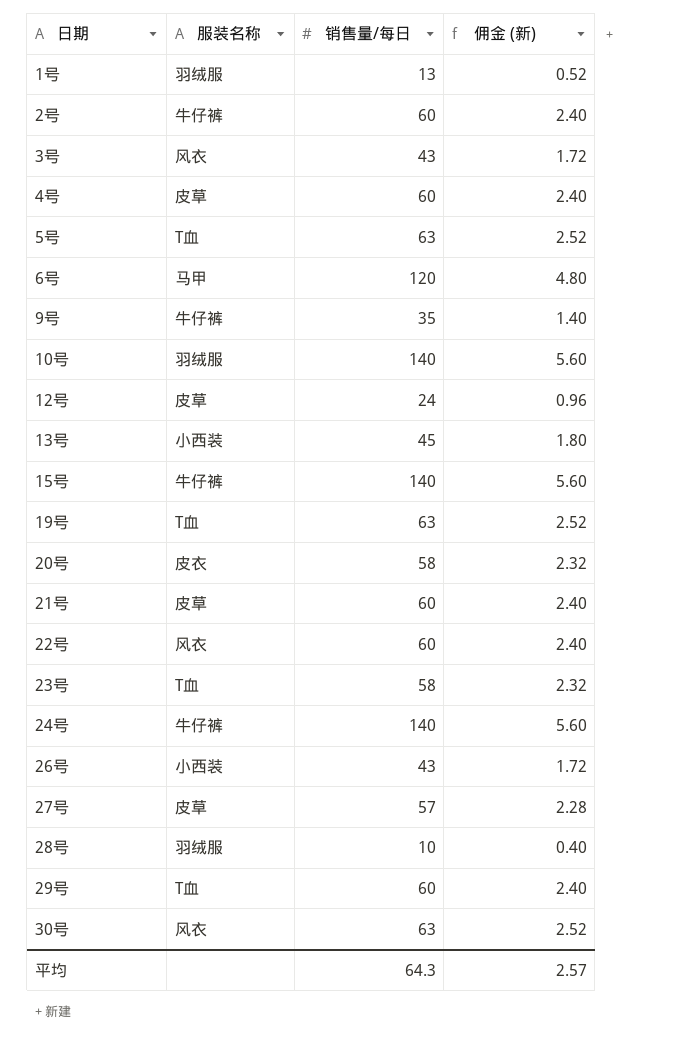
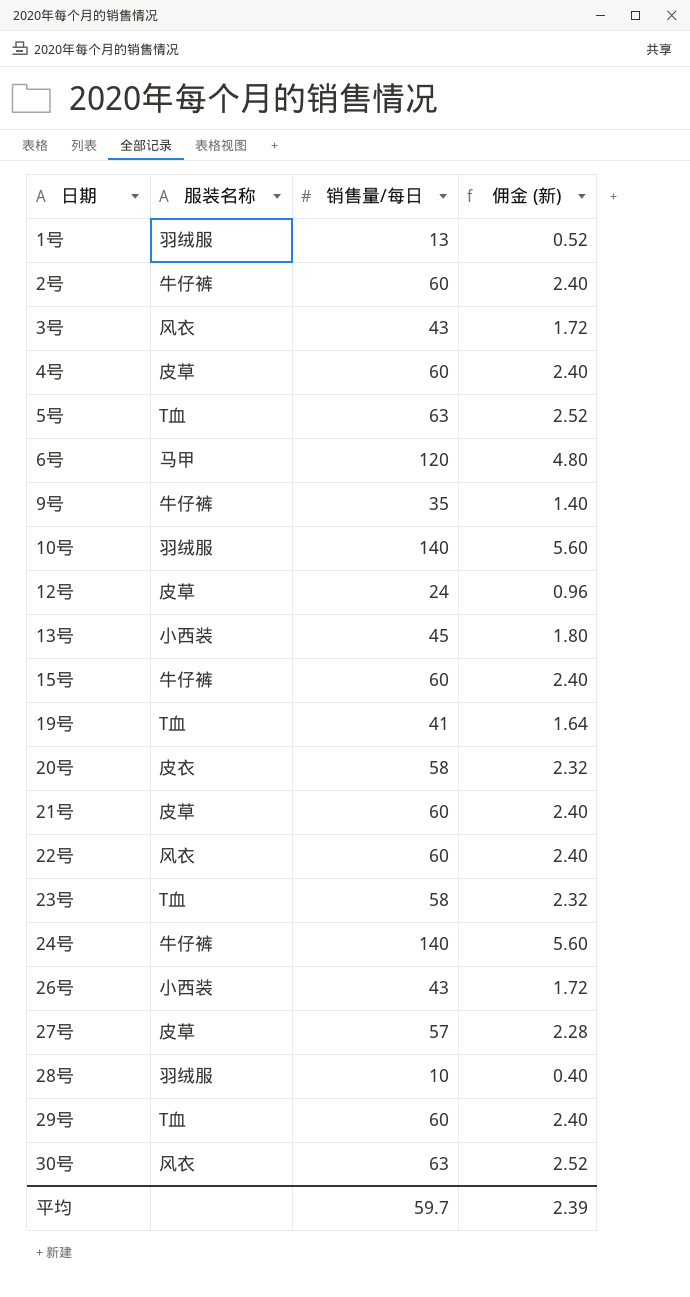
15号 | 销售量/每日: 140 -> 60
15号 | 佣金 (新): 5.60 -> 2.40
19号 | 销售量/每日: 63 -> 41
19号 | 佣金 (新): 2.52 -> 1.64
平均 | 销售量/每日: 64.3 -> 59.7
平均 | 佣金 (新): 2.57 -> 2.39

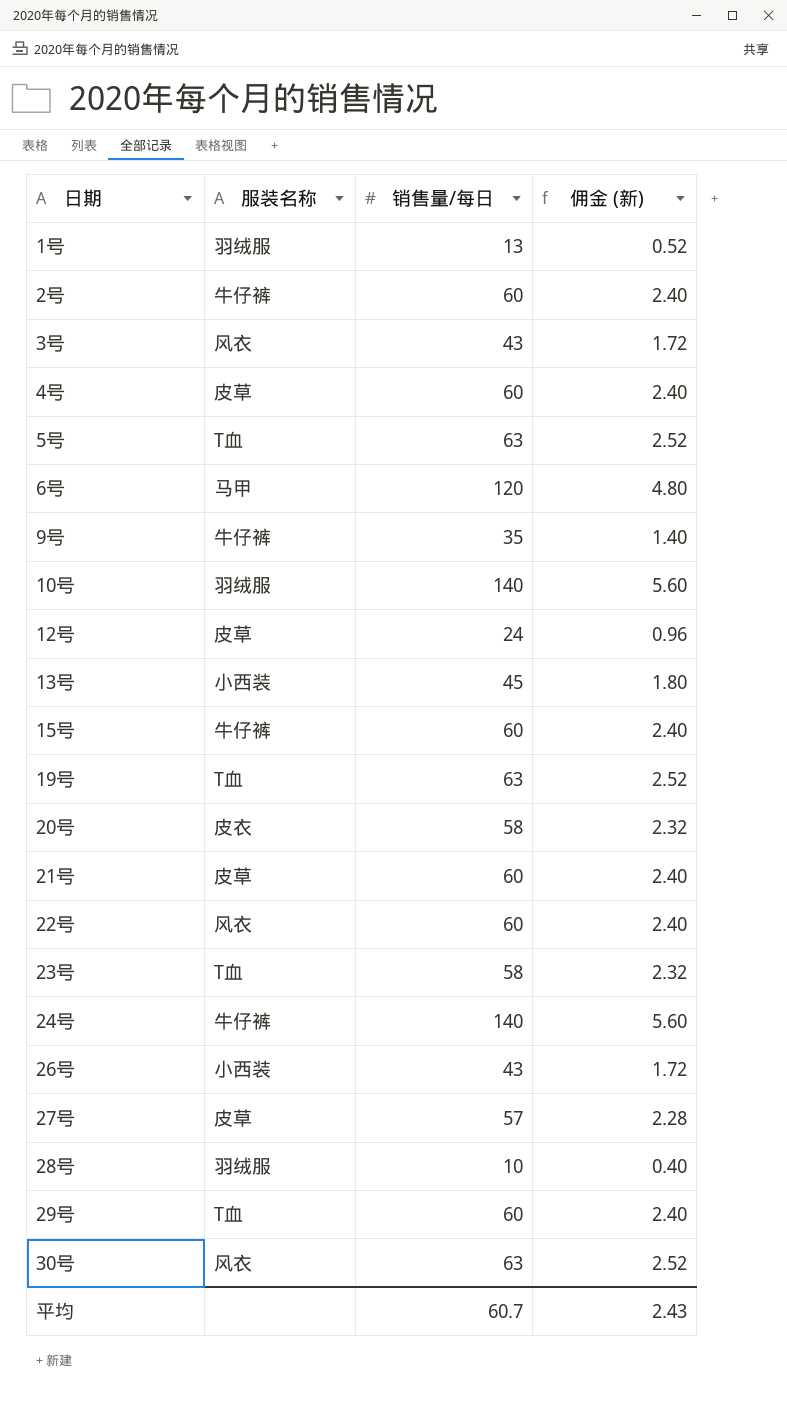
19号 | 销售量/每日: 41 -> 63
19号 | 佣金 (新): 1.64 -> 2.52
平均 | 销售量/每日: 59.7 -> 60.7
平均 | 佣金 (新): 2.39 -> 2.43

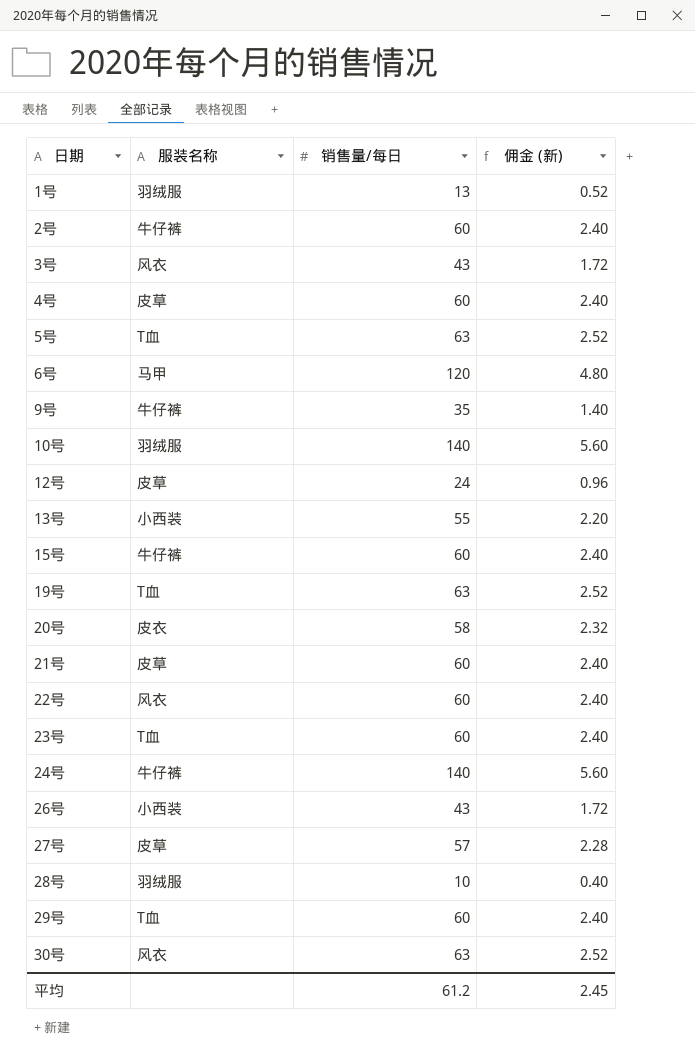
13号 | 销售量/每日: 45 -> 55
13号 | 佣金 (新): 1.80 -> 2.20
23号 | 销售量/每日: 58 -> 60
23号 | 佣金 (新): 2.32 -> 2.40
平均 | 销售量/每日: 60.7 -> 61.2
平均 | 佣金 (新): 2.43 -> 2.45

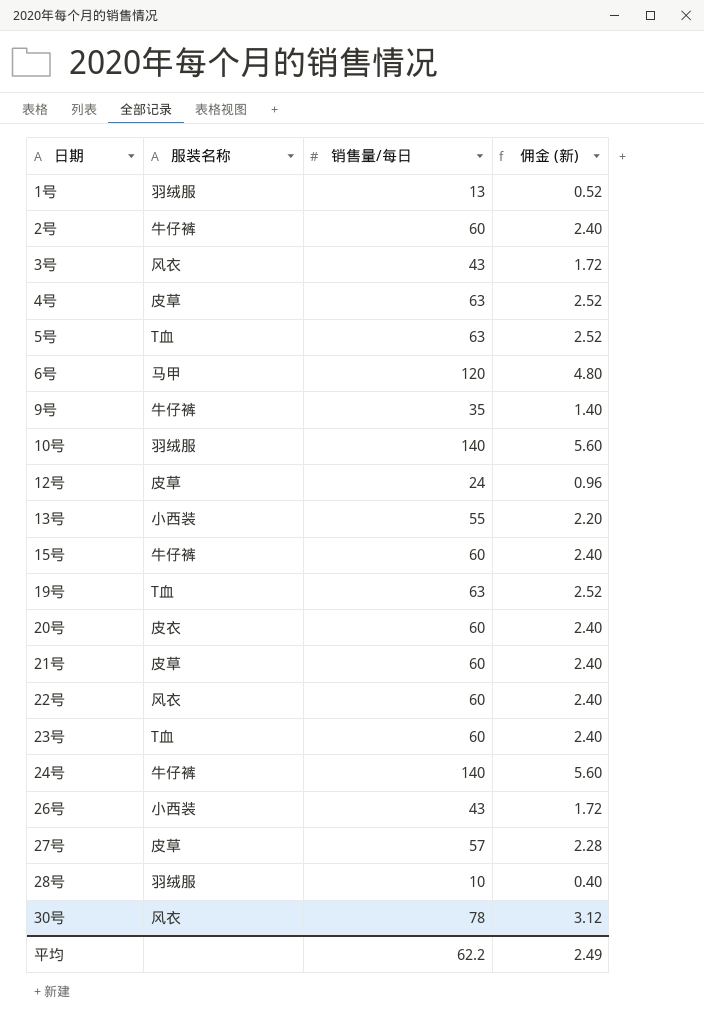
row 29号: T血 | 60 | 2.40 -> none
4号 | 销售量/每日: 60 -> 63
4号 | 佣金 (新): 2.40 -> 2.52
20号 | 销售量/每日: 58 -> 60
20号 | 佣金 (新): 2.32 -> 2.40
30号 | 销售量/每日: 63 -> 78
30号 | 佣金 (新): 2.52 -> 3.12
平均 | 销售量/每日: 61.2 -> 62.2
平均 | 佣金 (新): 2.45 -> 2.49

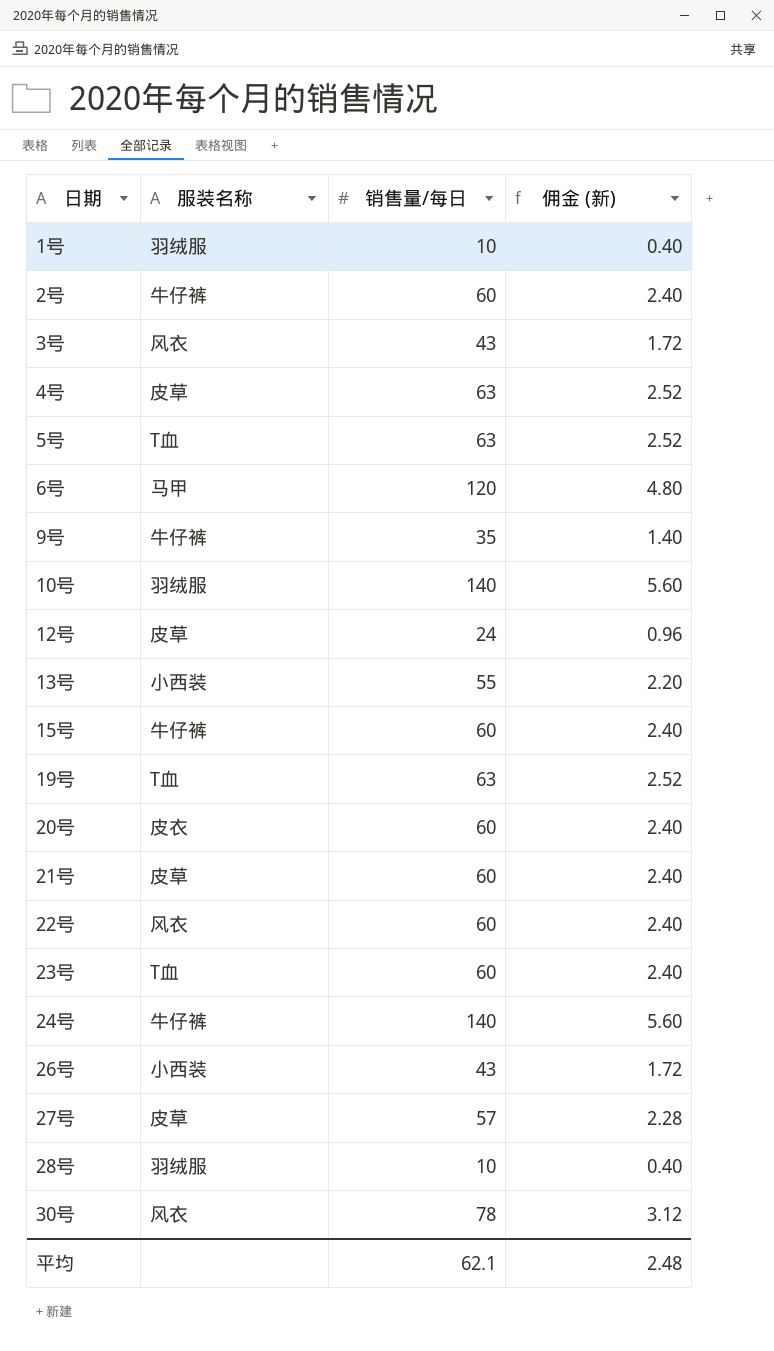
1号 | 销售量/每日: 13 -> 10
1号 | 佣金 (新): 0.52 -> 0.40
平均 | 销售量/每日: 62.2 -> 62.1
平均 | 佣金 (新): 2.49 -> 2.48

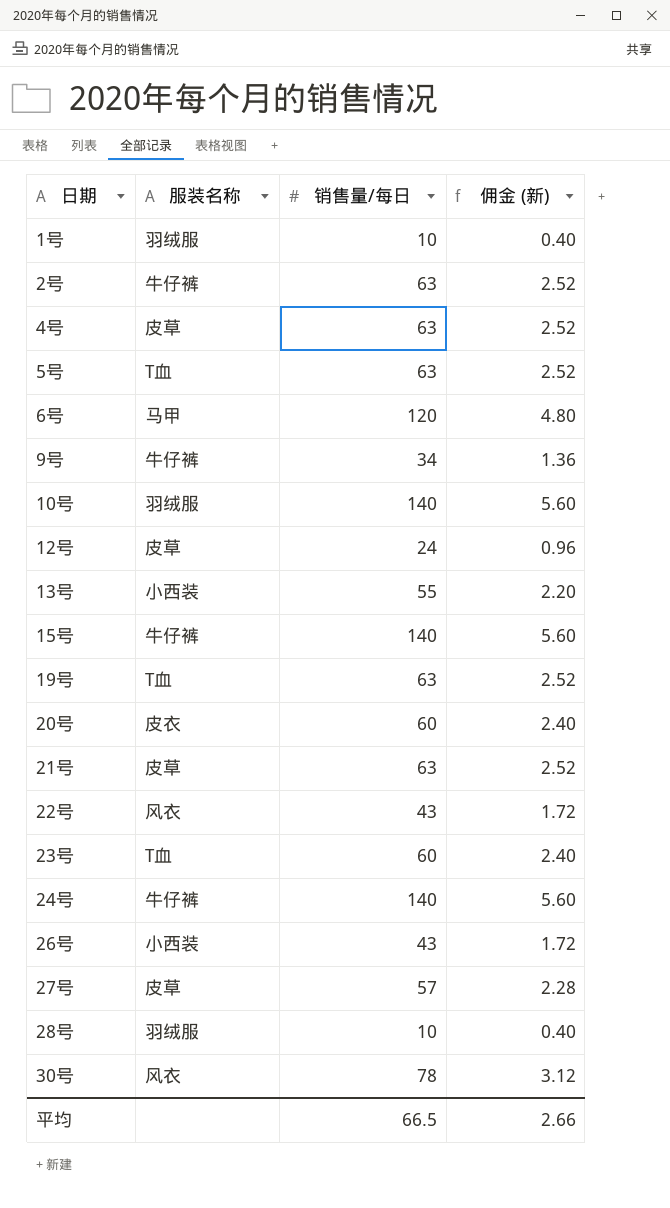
row 3号: 风衣 | 43 | 1.72 -> none
2号 | 销售量/每日: 60 -> 63
2号 | 佣金 (新): 2.40 -> 2.52
9号 | 销售量/每日: 35 -> 34
9号 | 佣金 (新): 1.40 -> 1.36
15号 | 销售量/每日: 60 -> 140
15号 | 佣金 (新): 2.40 -> 5.60
21号 | 销售量/每日: 60 -> 63
21号 | 佣金 (新): 2.40 -> 2.52
22号 | 销售量/每日: 60 -> 43
22号 | 佣金 (新): 2.40 -> 1.72
平均 | 销售量/每日: 62.1 -> 66.5
平均 | 佣金 (新): 2.48 -> 2.66

